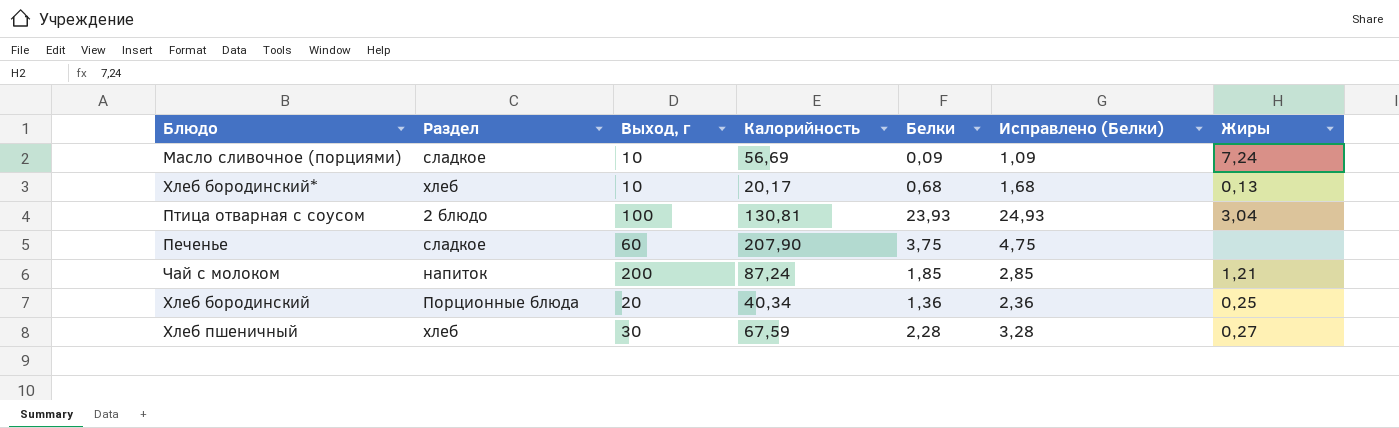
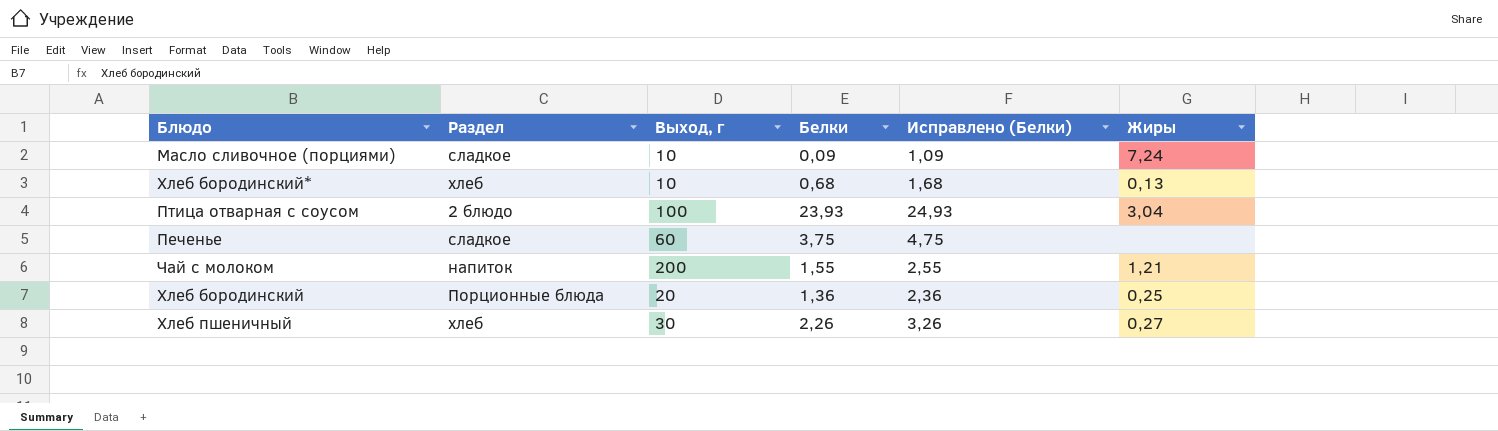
column Калорийность | position: 4 -> none
Чай с молоком | Белки: 1,85 -> 1,55
Чай с молоком | Исправлено (Белки): 2,85 -> 2,55
Хлеб пшеничный | Белки: 2,28 -> 2,26
Хлеб пшеничный | Исправлено (Белки): 3,28 -> 3,26

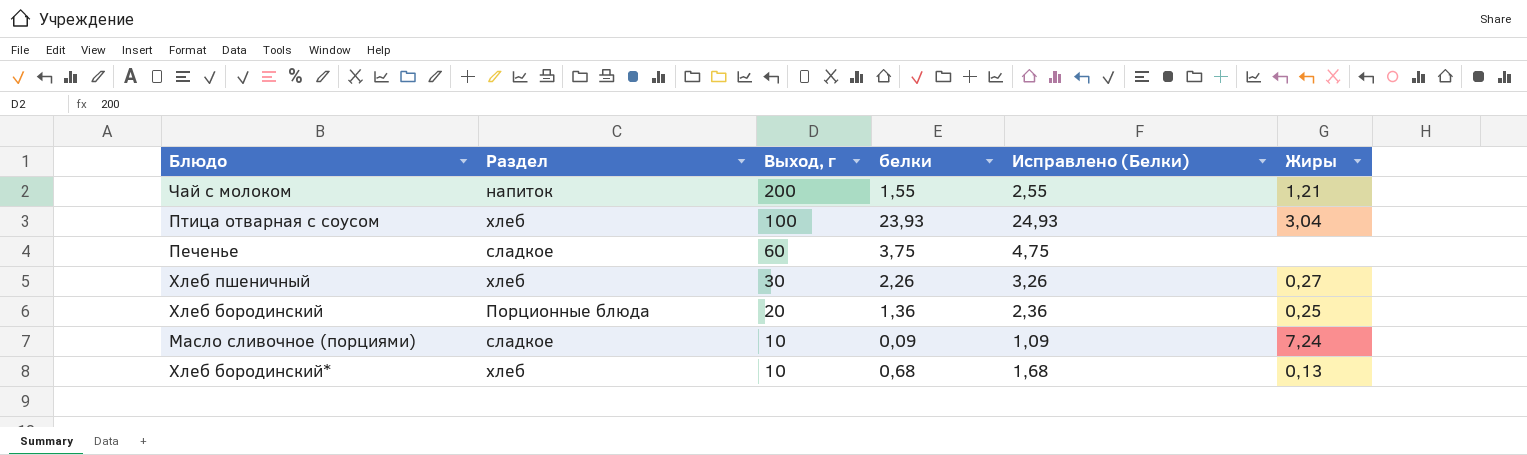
row order: none -> Выход, г descending
column name: Белки -> белки
Птица отварная с соусом | Раздел: 2 блюдо -> хлеб

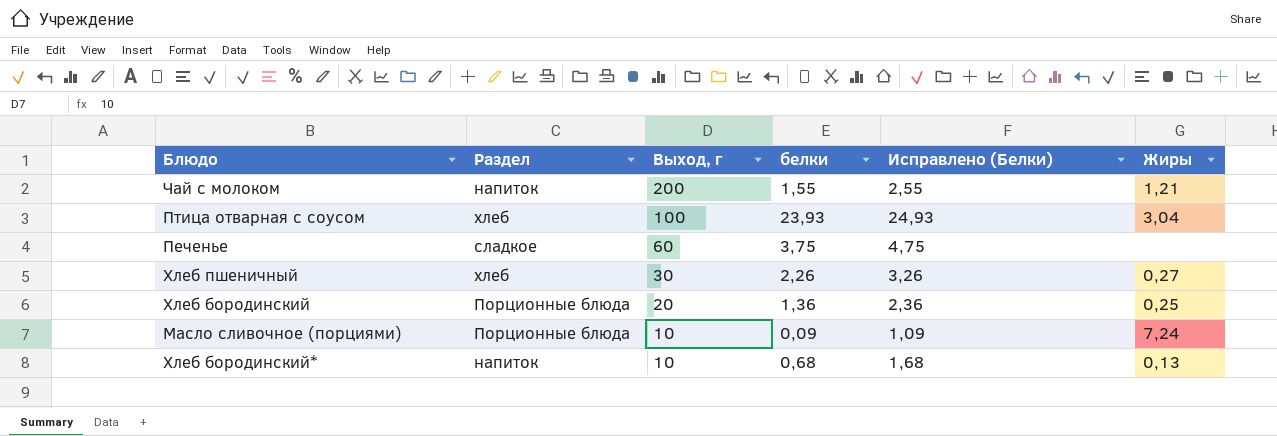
Масло сливочное (порциями) | Раздел: сладкое -> Порционные блюда
Хлеб бородинский* | Раздел: хлеб -> напиток

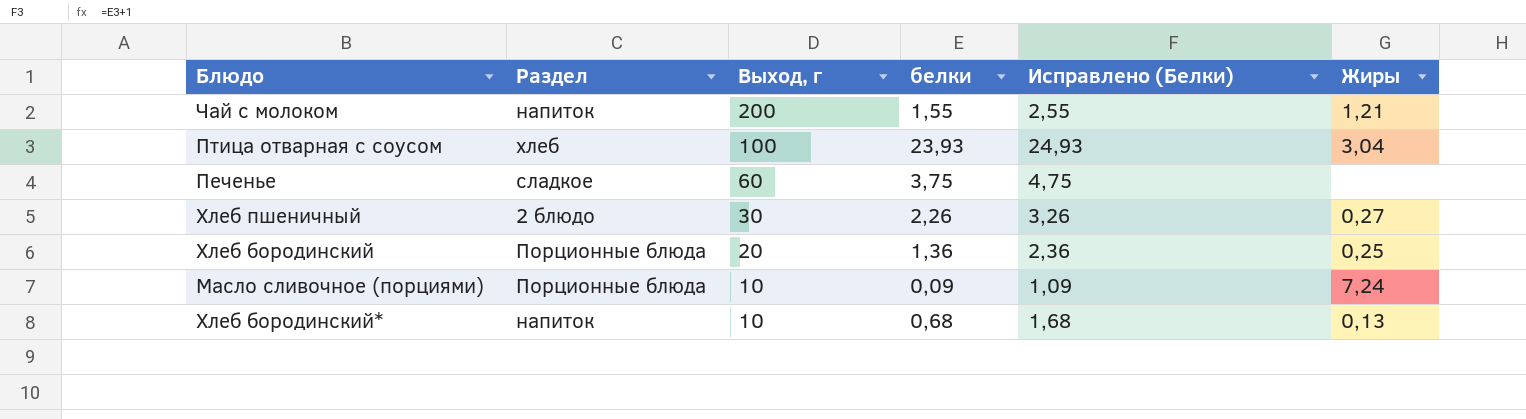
Хлеб пшеничный | Раздел: хлеб -> 2 блюдо

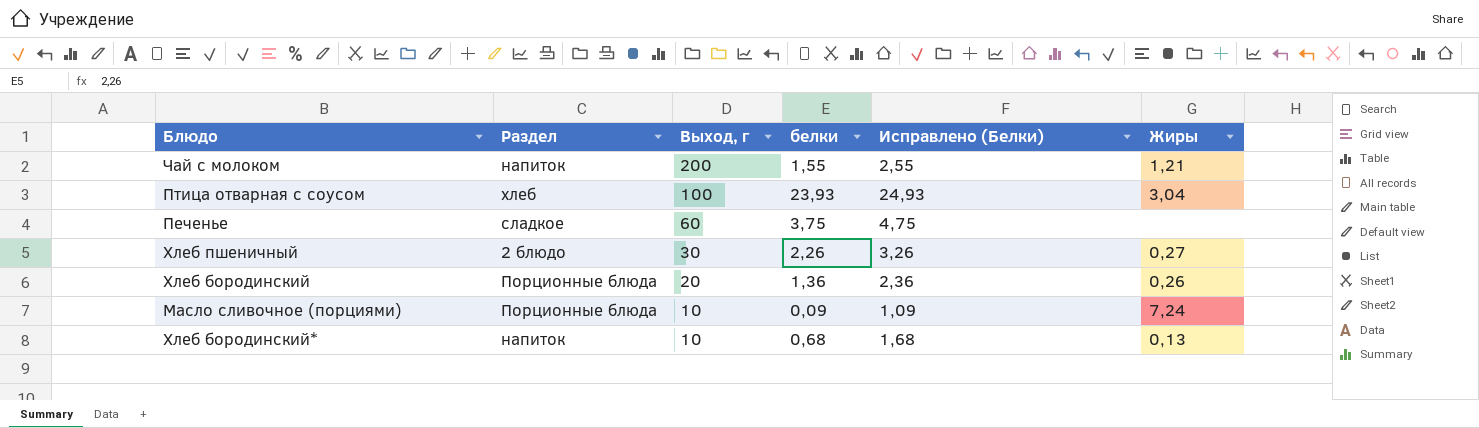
Хлеб бородинский | Жиры: 0,25 -> 0,26

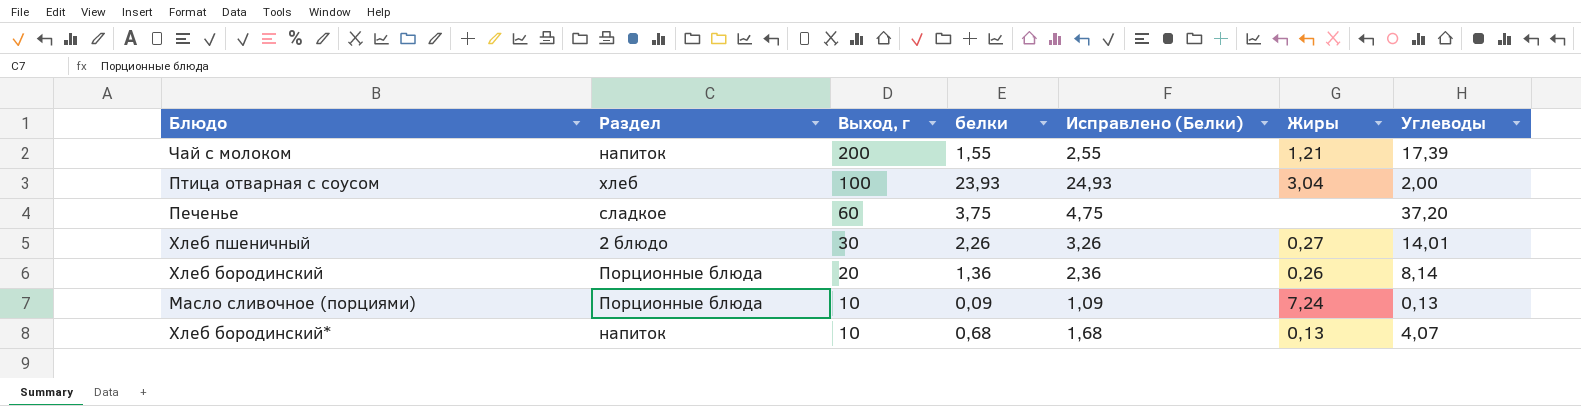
column Углеводы | position: none -> 7

